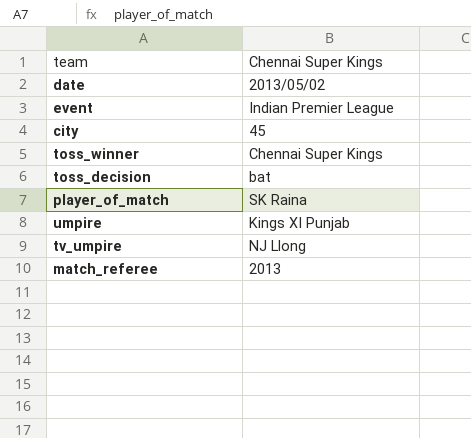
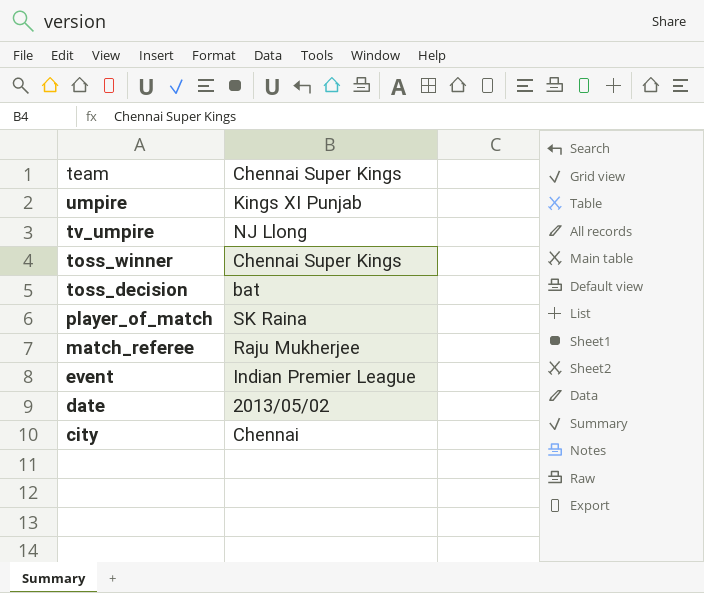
row order: none -> team descending
match_referee | Chennai Super Kings: 2013 -> Raju Mukherjee
city | Chennai Super Kings: 45 -> Chennai

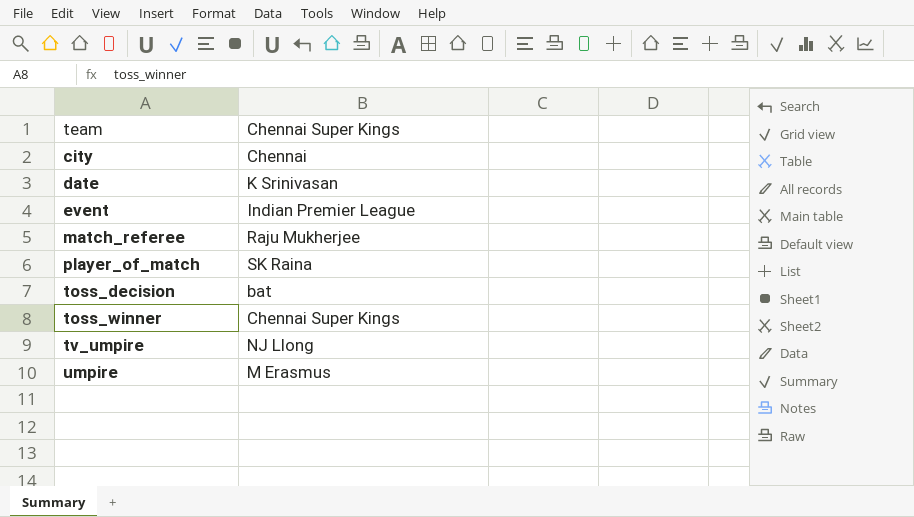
row order: team descending -> team ascending
date | Chennai Super Kings: 2013/05/02 -> K Srinivasan
umpire | Chennai Super Kings: Kings XI Punjab -> M Erasmus

